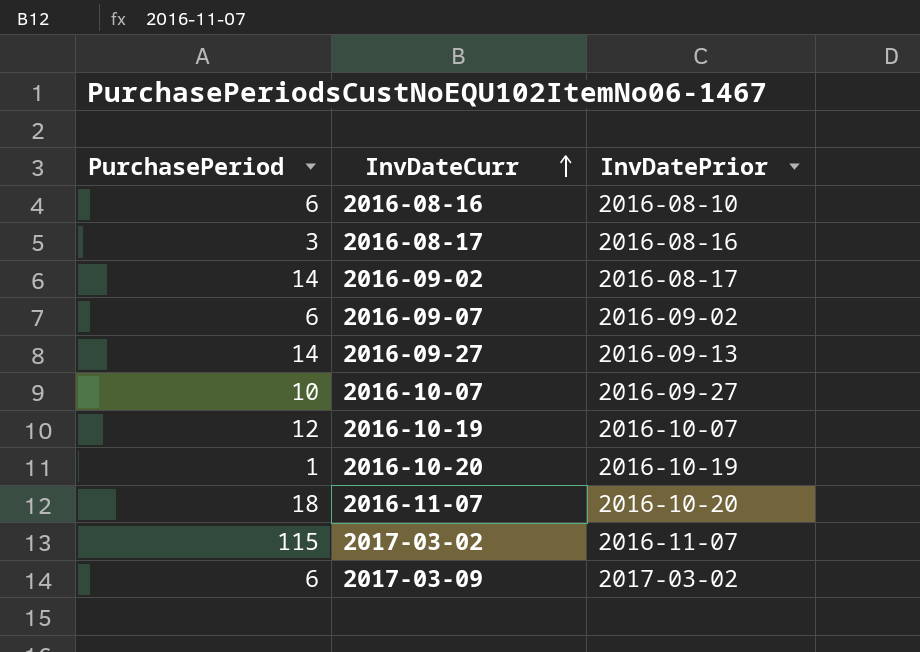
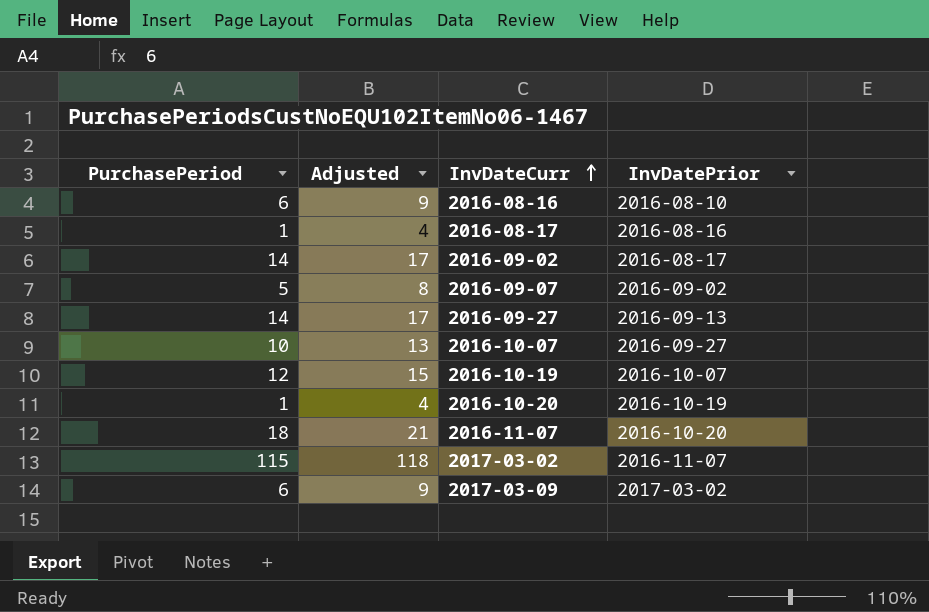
column Adjusted | formula: none -> [PurchasePeriod] + 3
2016-08-17 | PurchasePeriod: 3 -> 1
2016-09-07 | PurchasePeriod: 6 -> 5

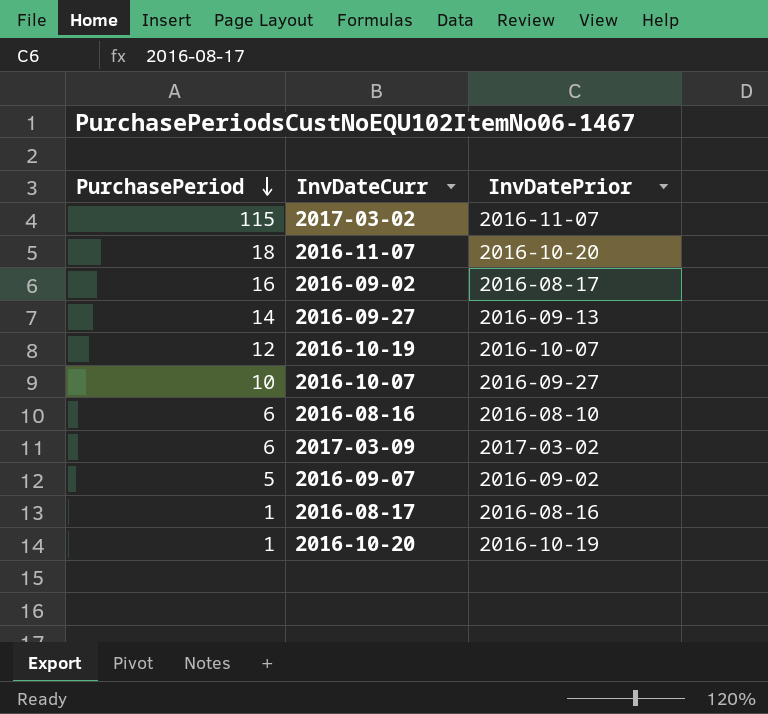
row order: InvDateCurr ascending -> PurchasePeriod descending
column Adjusted | formula: [PurchasePeriod] + 3 -> none
2016-09-02 | PurchasePeriod: 14 -> 16

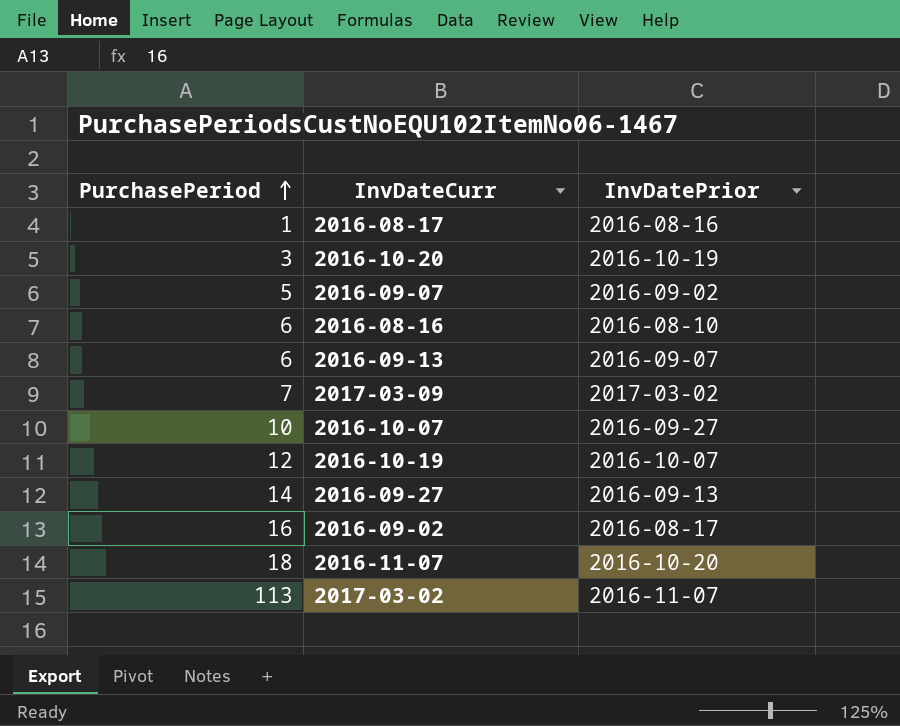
row order: PurchasePeriod descending -> PurchasePeriod ascending
2016-10-20 | PurchasePeriod: 1 -> 3
row 2016-09-13: none -> 6 | 2016-09-07
2017-03-09 | PurchasePeriod: 6 -> 7
2017-03-02 | PurchasePeriod: 115 -> 113

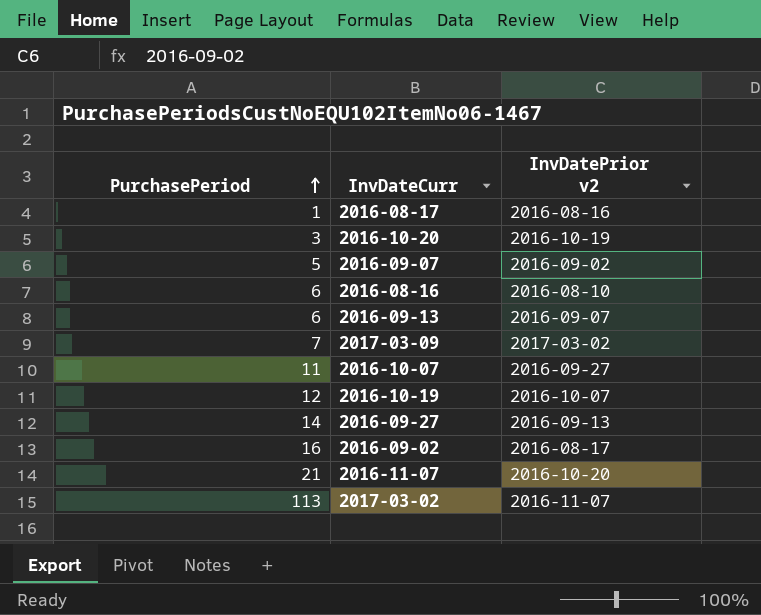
column name: InvDatePrior -> InvDatePrior v2
2016-10-07 | PurchasePeriod: 10 -> 11
2016-11-07 | PurchasePeriod: 18 -> 21

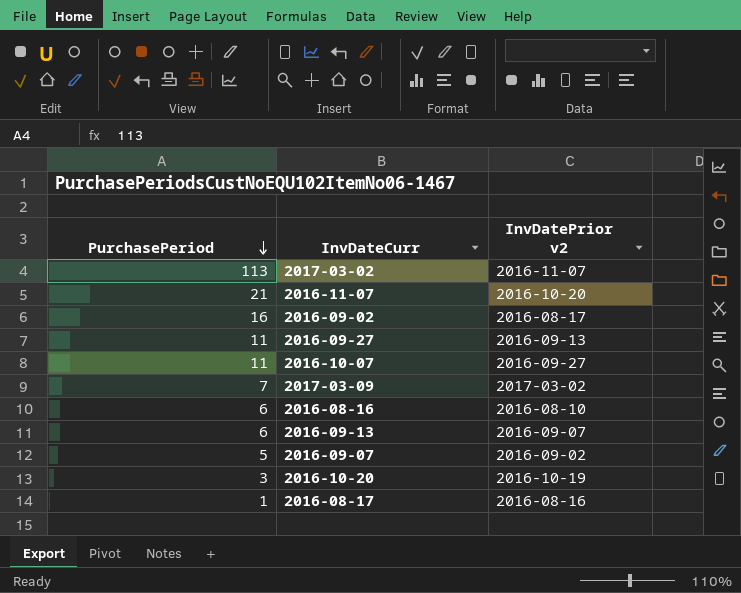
row order: PurchasePeriod ascending -> PurchasePeriod descending
row 2016-10-19: 12 | 2016-10-07 -> none
2016-09-27 | PurchasePeriod: 14 -> 11

